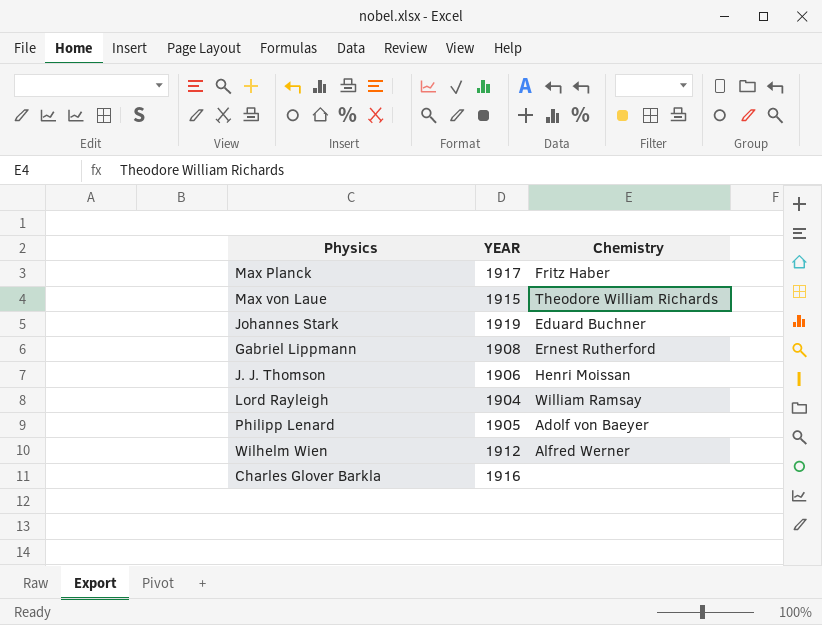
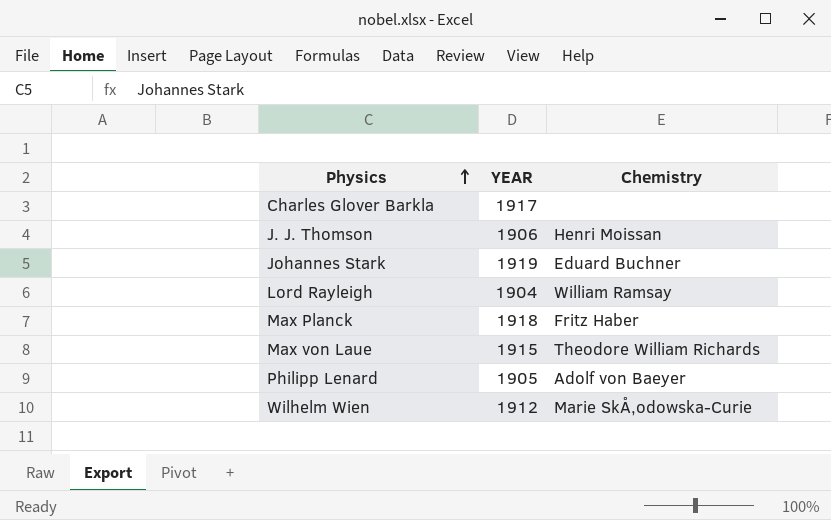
row order: none -> Physics ascending
row Gabriel Lippmann: 1908 | Ernest Rutherford -> none
Charles Glover Barkla | YEAR: 1916 -> 1917
Max Planck | YEAR: 1917 -> 1918
Wilhelm Wien | Chemistry: Alfred Werner -> Marie SkÅ‚odowska-Curie

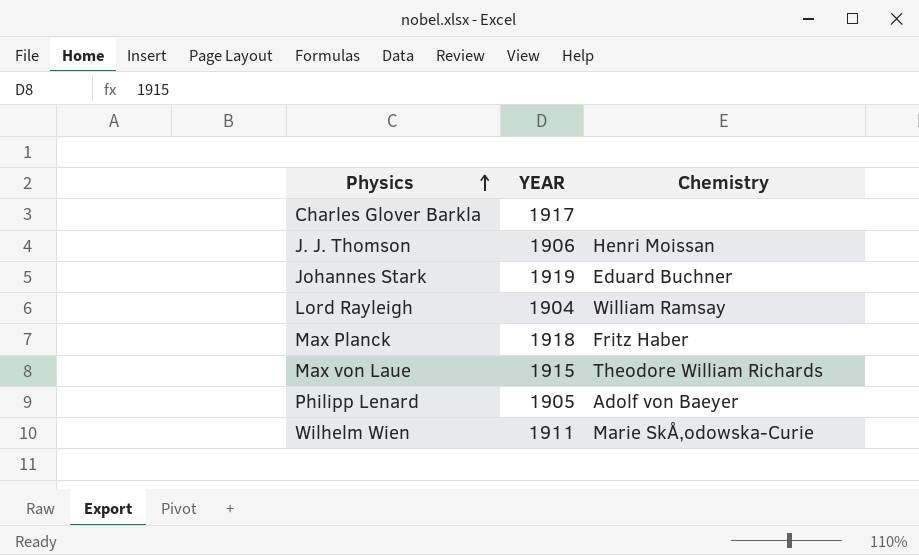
Wilhelm Wien | YEAR: 1912 -> 1911

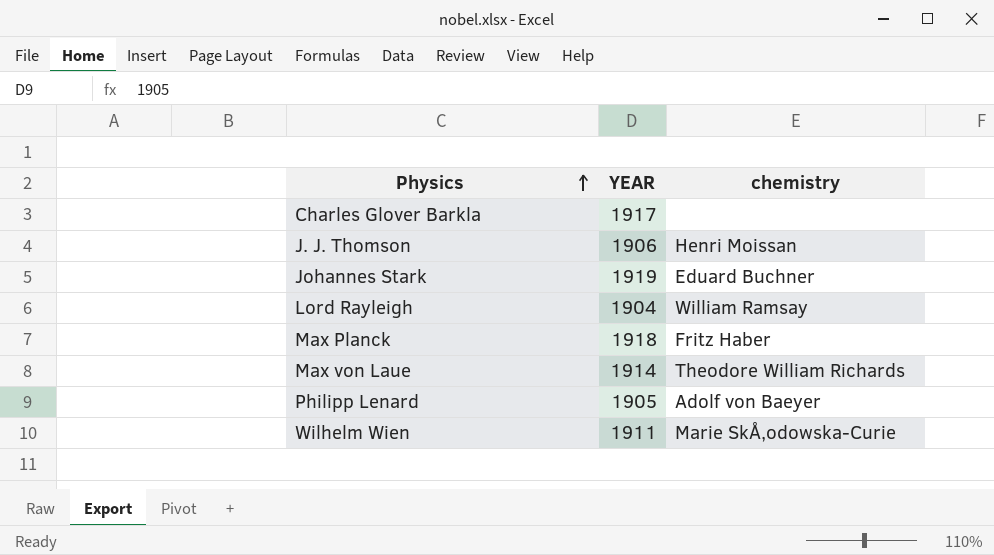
column name: Chemistry -> chemistry
Max von Laue | YEAR: 1915 -> 1914

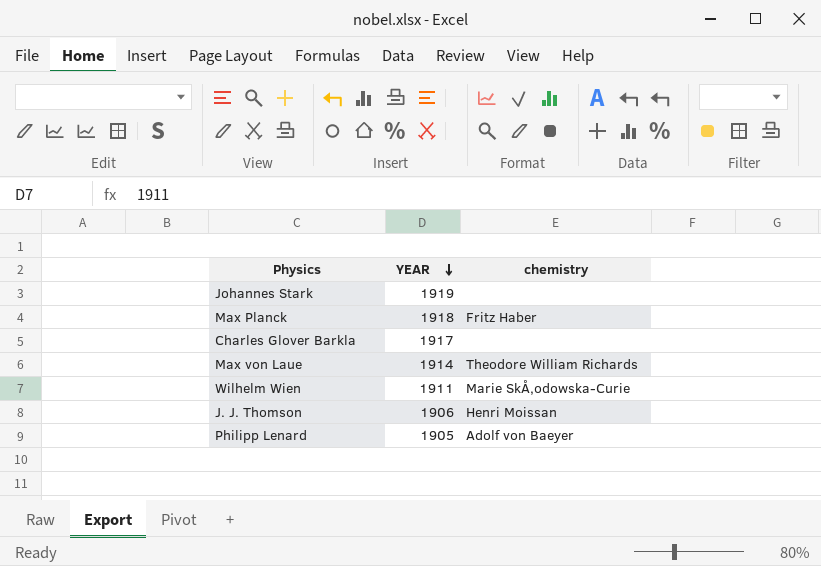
row order: Physics ascending -> YEAR descending
row Lord Rayleigh: 1904 | William Ramsay -> none
Johannes Stark | chemistry: Eduard Buchner -> none

